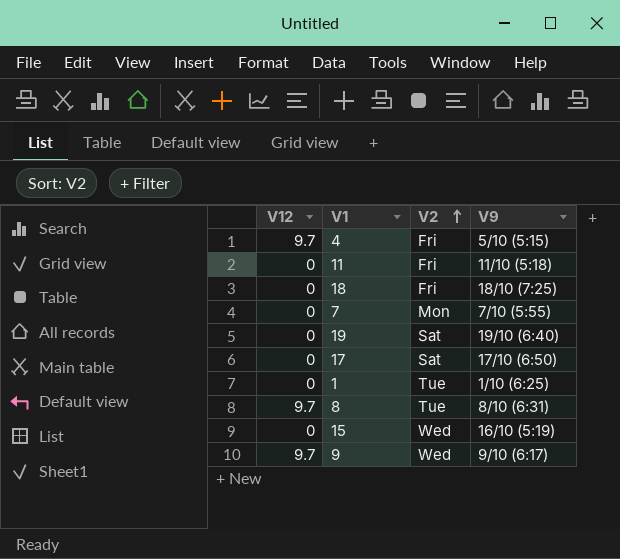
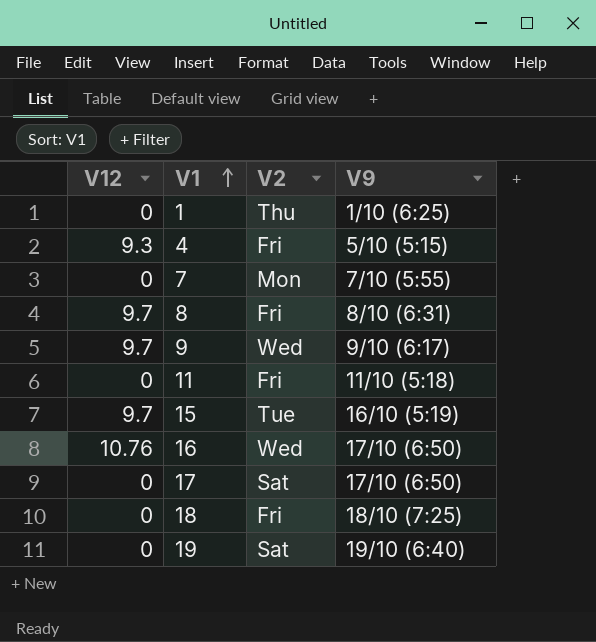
row order: V2 ascending -> V1 ascending
1 | V2: Tue -> Thu
4 | V12: 9.7 -> 9.3
8 | V2: Tue -> Fri
15 | V12: 0 -> 9.7
15 | V2: Wed -> Tue
row 16: none -> 10.76 | Wed | 17/10 (6:50)

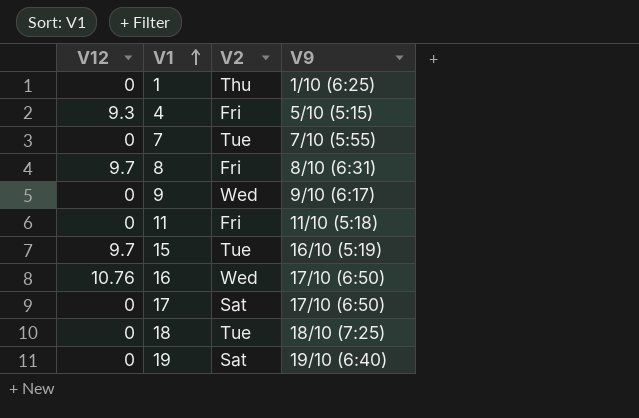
7 | V2: Mon -> Tue
9 | V12: 9.7 -> 0
18 | V2: Fri -> Tue

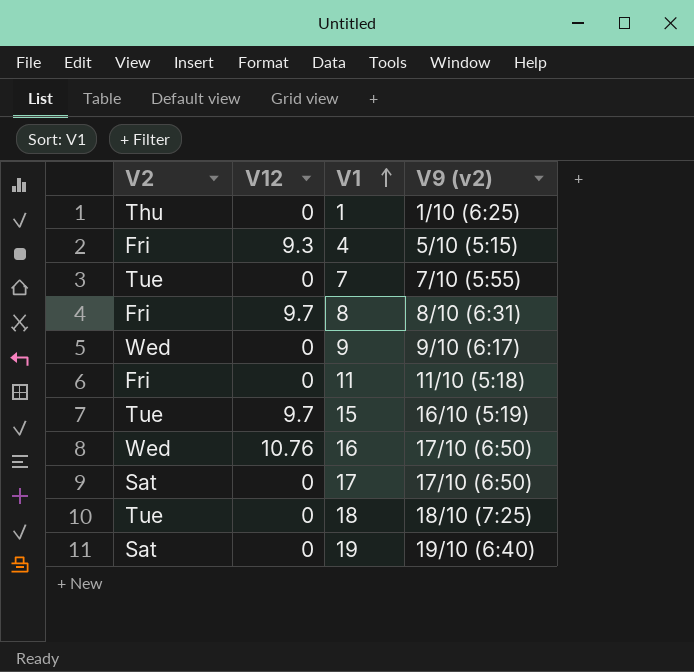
column V2 | position: 3 -> 1
column name: V9 -> V9 (v2)

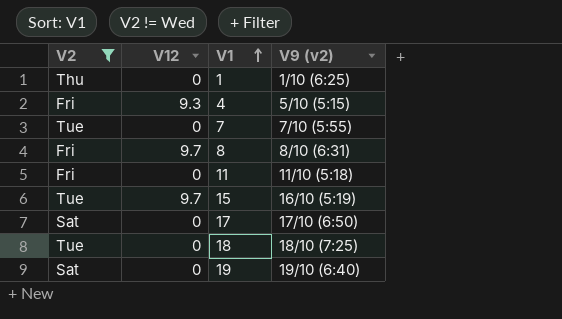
filter: none -> V2 != Wed

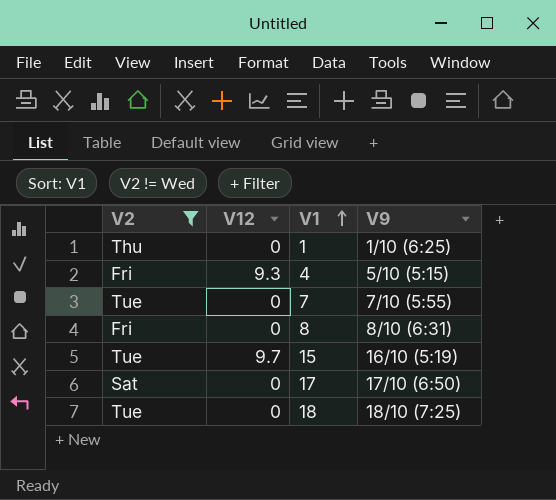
column name: V9 (v2) -> V9
row 11: Fri | 0 | 11/10 (5:18) -> none
row 19: Sat | 0 | 19/10 (6:40) -> none
8 | V12: 9.7 -> 0

